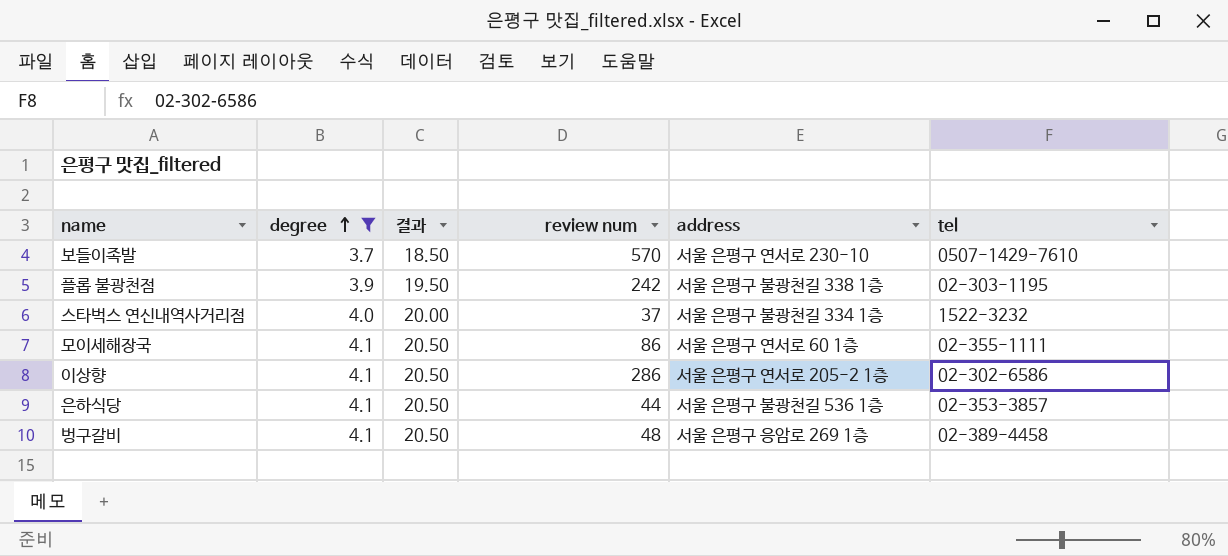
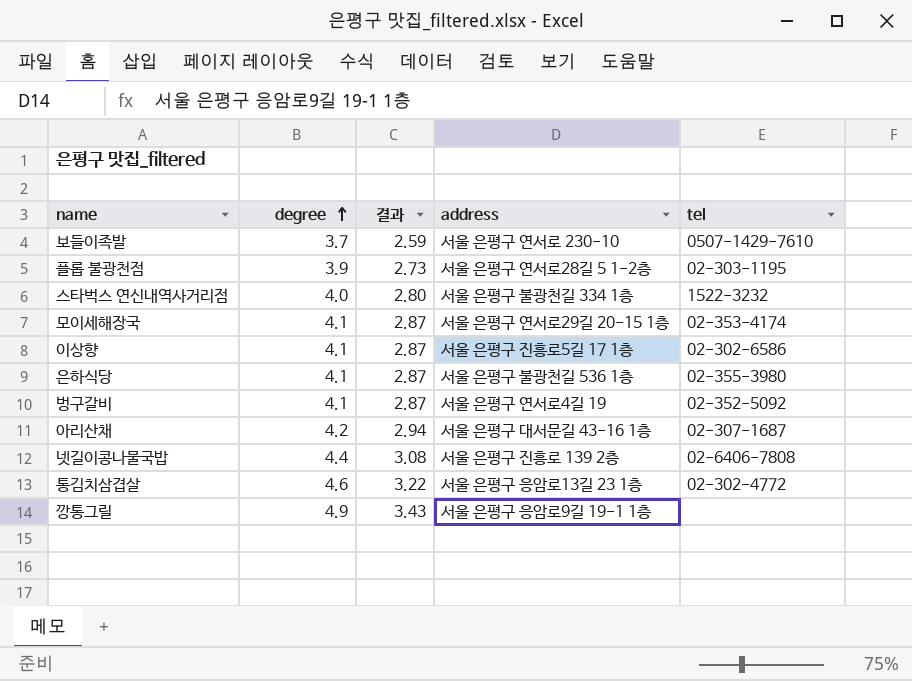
filter: degree <= 4.1 -> none
column review num | position: 4 -> none
column 결과 | formula: [degree] * 5 -> [degree] * 0.7
플롭 불광천점 | address: 서울 은평구 불광천길 338 1층 -> 서울 은평구 연서로28길 5 1-2층
모이세해장국 | address: 서울 은평구 연서로 60 1층 -> 서울 은평구 연서로29길 20-15 1층
모이세해장국 | tel: 02-355-1111 -> 02-353-4174
이상향 | address: 서울 은평구 연서로 205-2 1층 -> 서울 은평구 진흥로5길 17 1층
은하식당 | tel: 02-353-3857 -> 02-355-3980
벙구갈비 | address: 서울 은평구 응암로 269 1층 -> 서울 은평구 연서로4길 19
벙구갈비 | tel: 02-389-4458 -> 02-352-5092

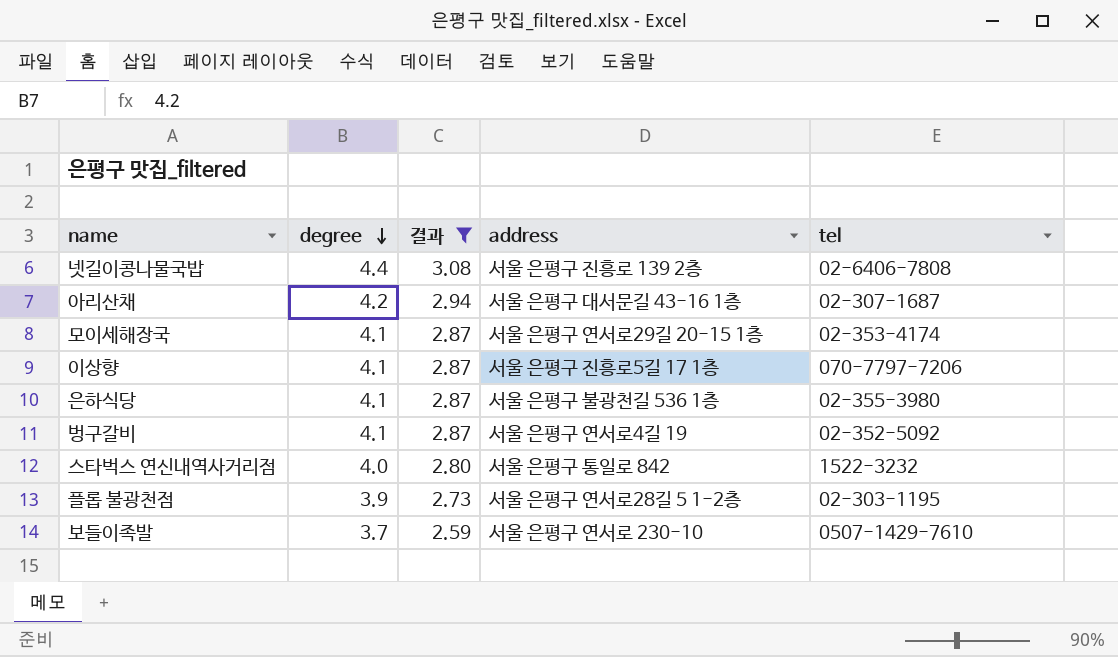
filter: none -> 결과 <= 3.08
row order: degree ascending -> degree descending
이상향 | tel: 02-302-6586 -> 070-7797-7206
스타벅스 연신내역사거리점 | address: 서울 은평구 불광천길 334 1층 -> 서울 은평구 통일로 842

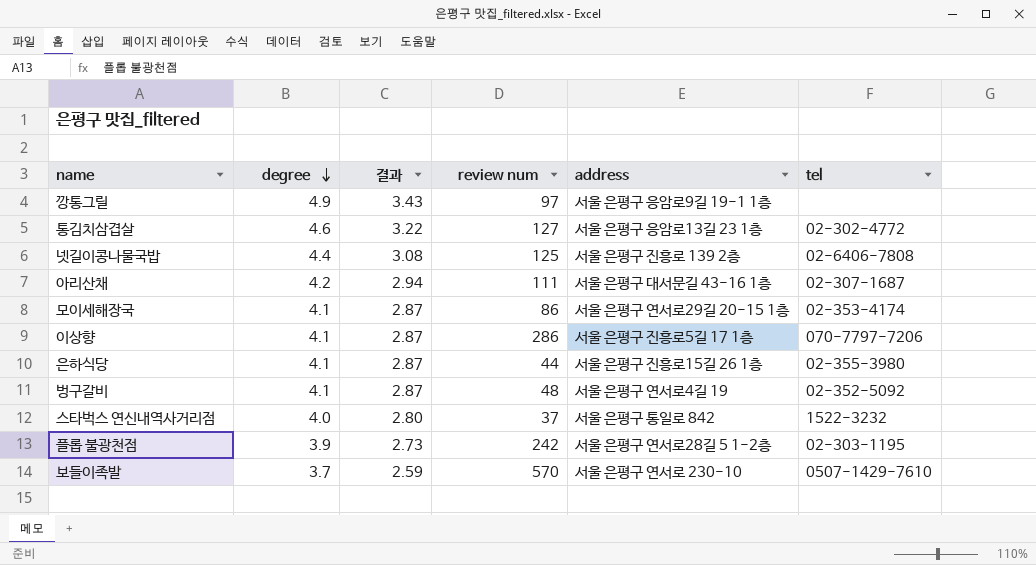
filter: 결과 <= 3.08 -> none
column review num | position: none -> 4
은하식당 | address: 서울 은평구 불광천길 536 1층 -> 서울 은평구 진흥로15길 26 1층

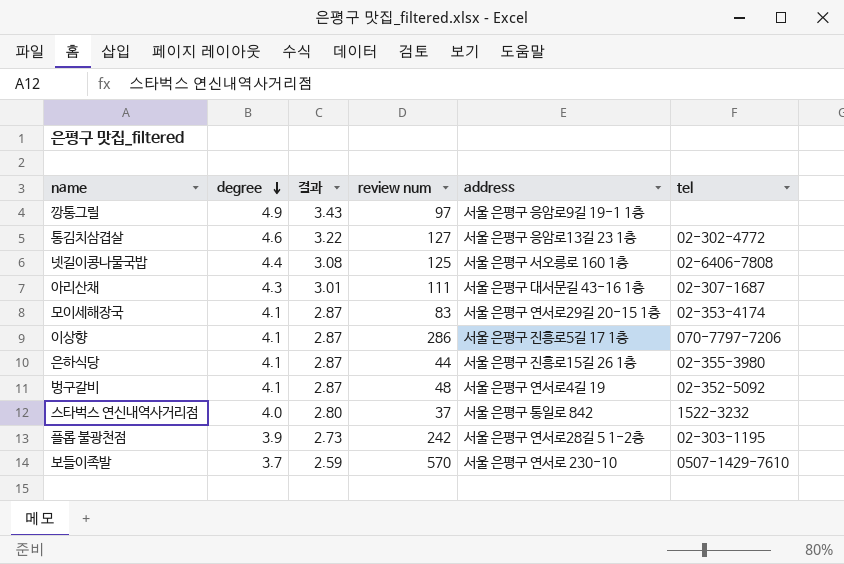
넷길이콩나물국밥 | address: 서울 은평구 진흥로 139 2층 -> 서울 은평구 서오릉로 160 1층
아리산채 | degree: 4.2 -> 4.3
아리산채 | 결과: 2.94 -> 3.01
모이세해장국 | review num: 86 -> 83

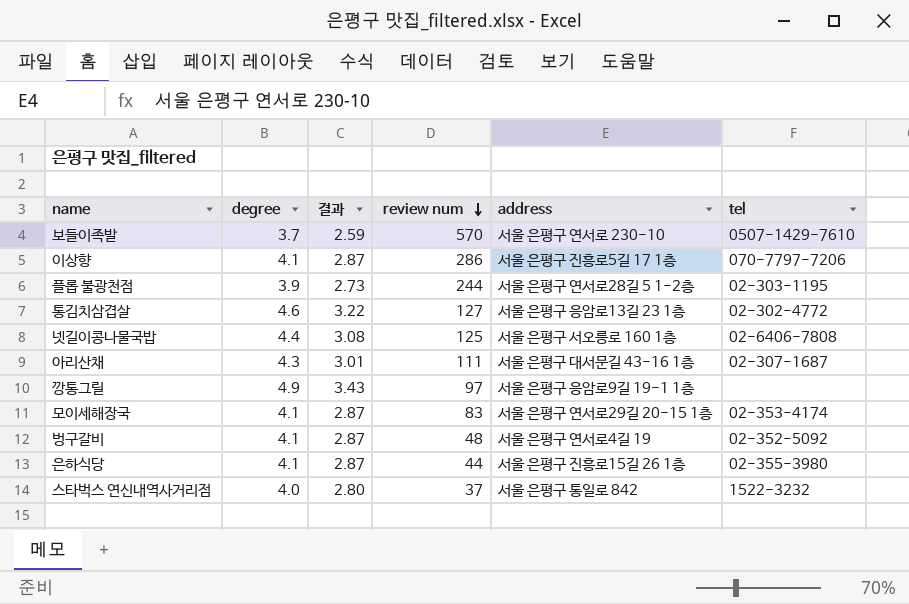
row order: degree descending -> review num descending
플롭 불광천점 | review num: 242 -> 244

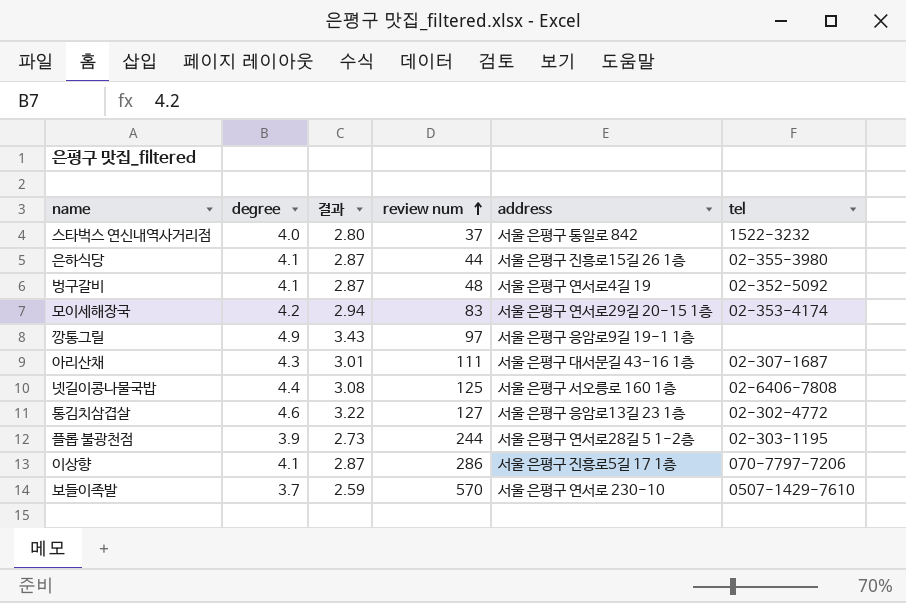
row order: review num descending -> review num ascending
모이세해장국 | degree: 4.1 -> 4.2
모이세해장국 | 결과: 2.87 -> 2.94

